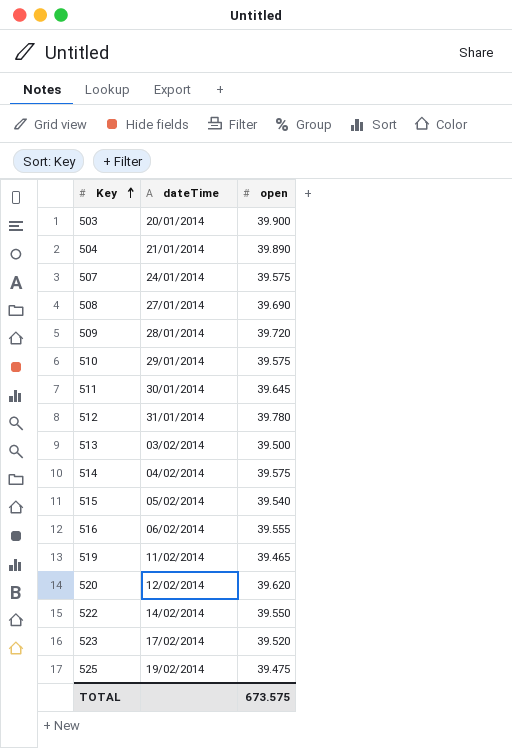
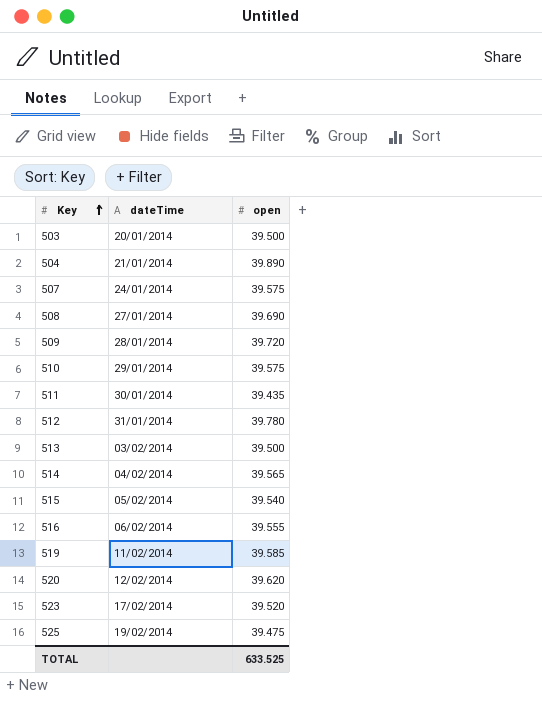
row 522: 14/02/2014 | 39.550 -> none
503 | open: 39.900 -> 39.500
511 | open: 39.645 -> 39.435
514 | open: 39.575 -> 39.565
519 | open: 39.465 -> 39.585
TOTAL | open: 673.575 -> 633.525

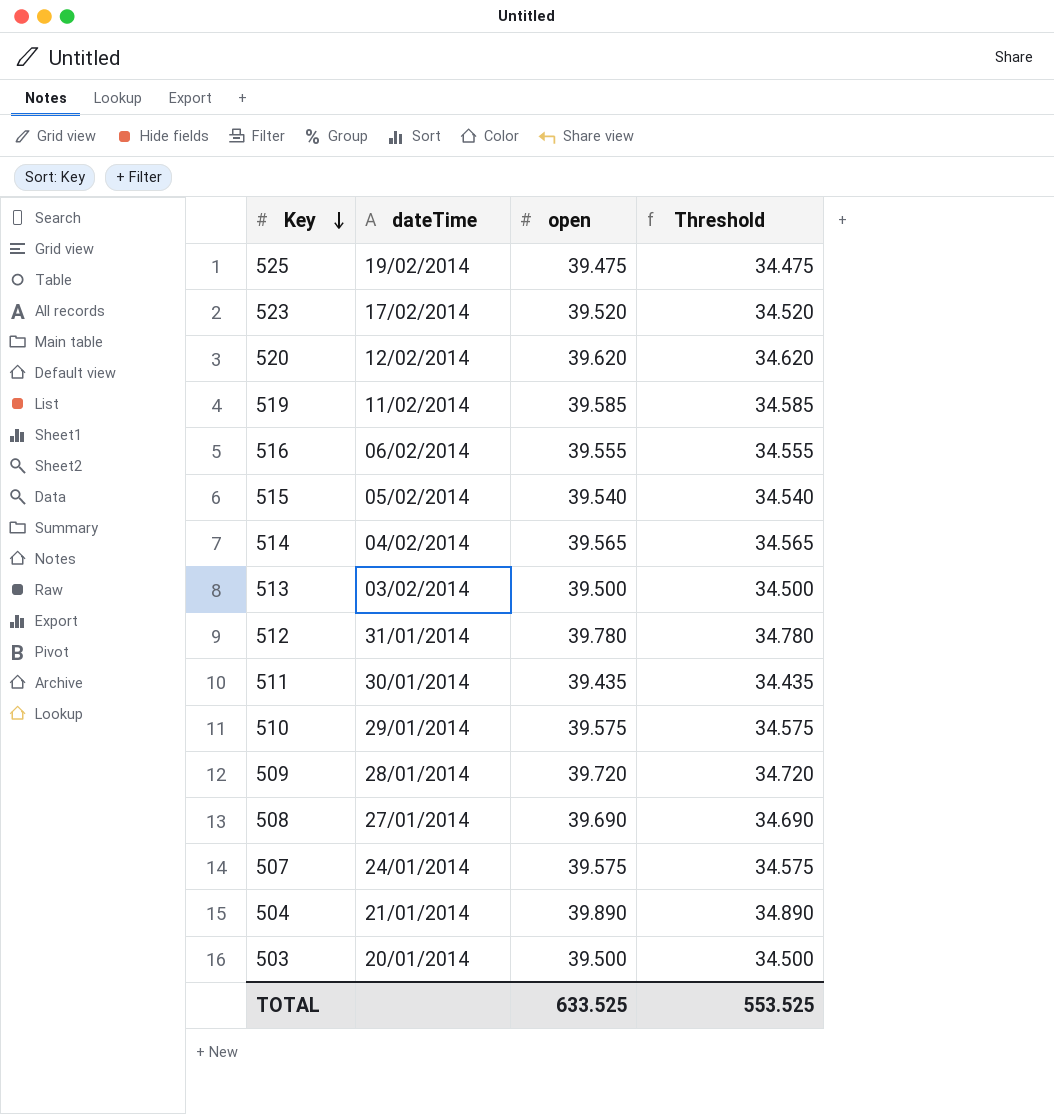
row order: Key ascending -> Key descending
column Threshold | formula: none -> [open] - 5

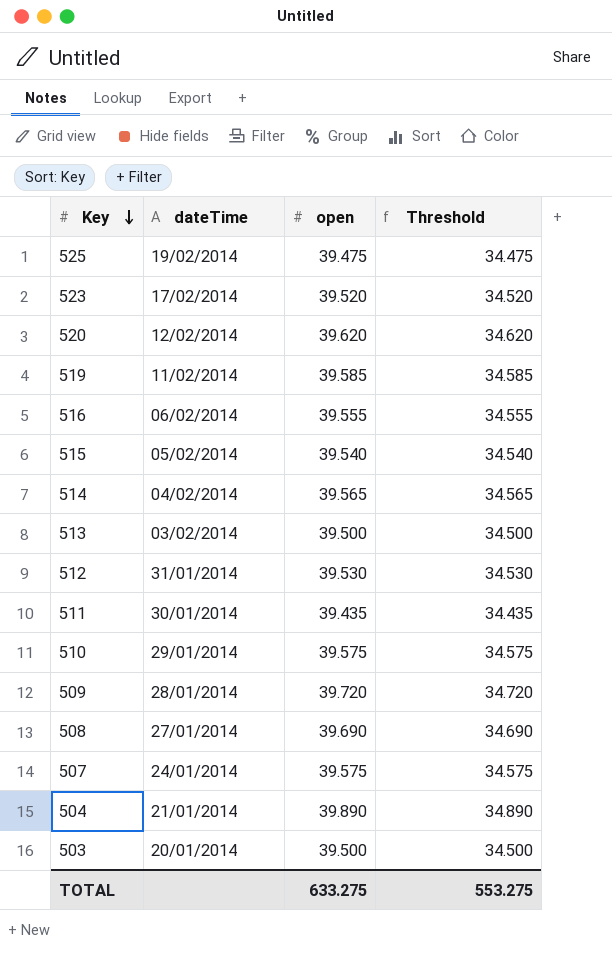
512 | open: 39.780 -> 39.530
512 | Threshold: 34.780 -> 34.530
TOTAL | open: 633.525 -> 633.275
TOTAL | Threshold: 553.525 -> 553.275

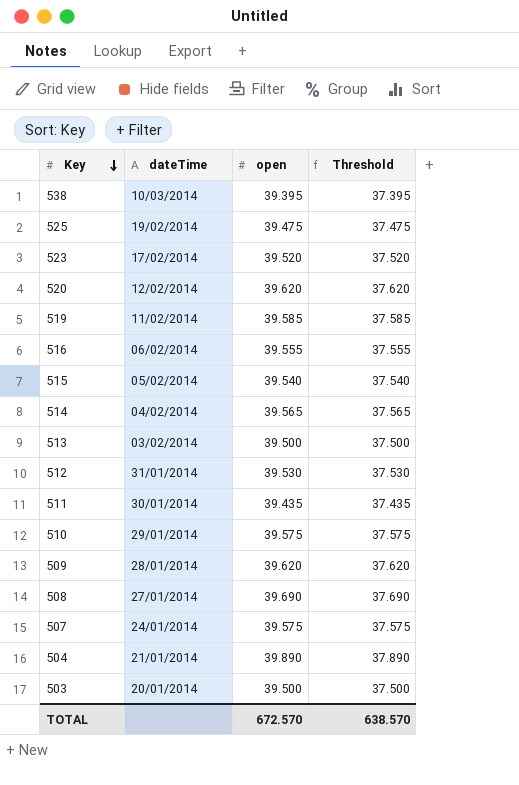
column Threshold | formula: [open] - 5 -> [open] - 2
row 538: none -> 10/03/2014 | 39.395 | 37.395
509 | open: 39.720 -> 39.620
TOTAL | open: 633.275 -> 672.570
TOTAL | Threshold: 553.275 -> 638.570

